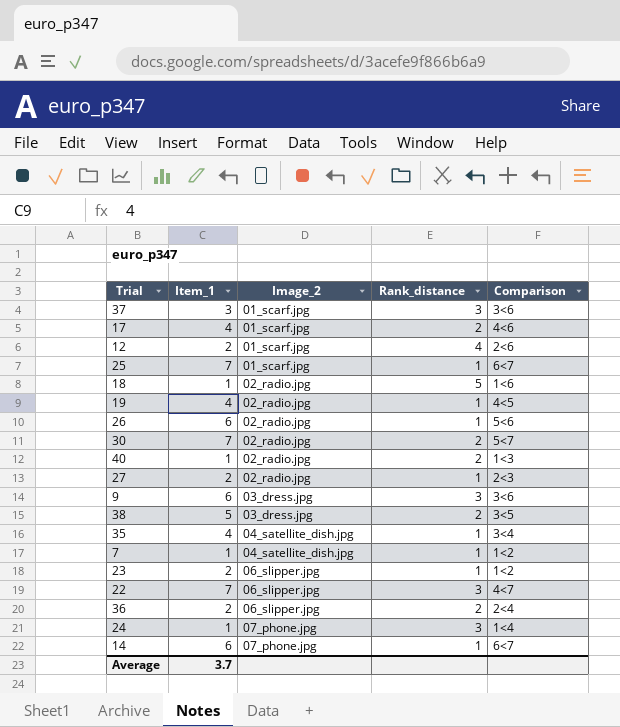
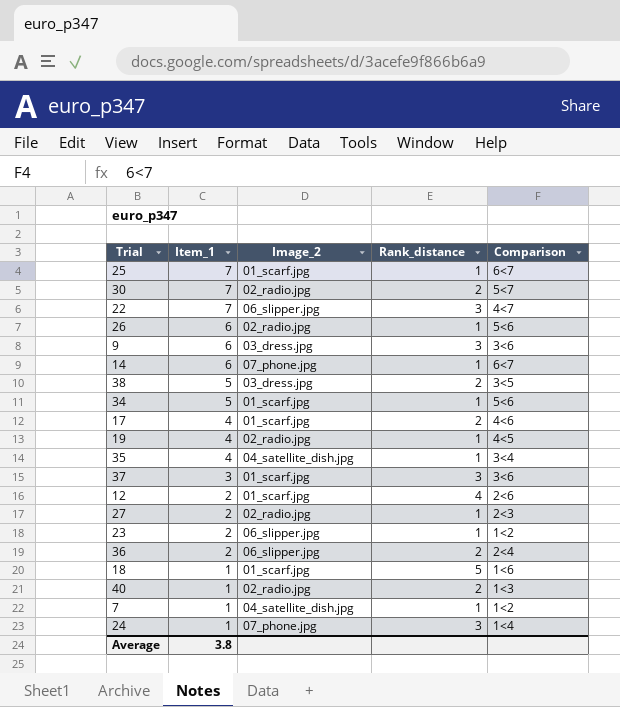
row order: Image_2 ascending -> Item_1 descending
row 34: none -> 5 | 01_scarf.jpg | 1 | 5<6
18 | Image_2: 02_radio.jpg -> 01_scarf.jpg
Average | Item_1: 3.7 -> 3.8

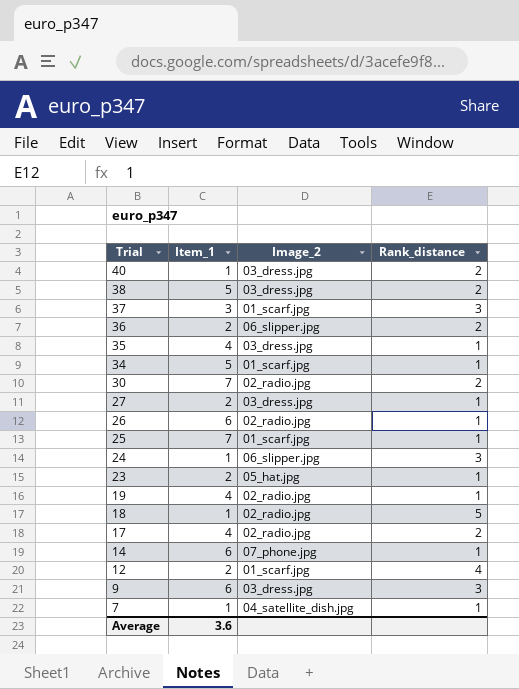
row order: Item_1 descending -> Trial descending
column Comparison | position: 5 -> none
row 22: 7 | 06_slipper.jpg | 3 | 4<7 -> none
40 | Image_2: 02_radio.jpg -> 03_dress.jpg
35 | Image_2: 04_satellite_dish.jpg -> 03_dress.jpg
27 | Image_2: 02_radio.jpg -> 03_dress.jpg
24 | Image_2: 07_phone.jpg -> 06_slipper.jpg
23 | Image_2: 06_slipper.jpg -> 05_hat.jpg
18 | Image_2: 01_scarf.jpg -> 02_radio.jpg
17 | Image_2: 01_scarf.jpg -> 02_radio.jpg
Average | Item_1: 3.8 -> 3.6

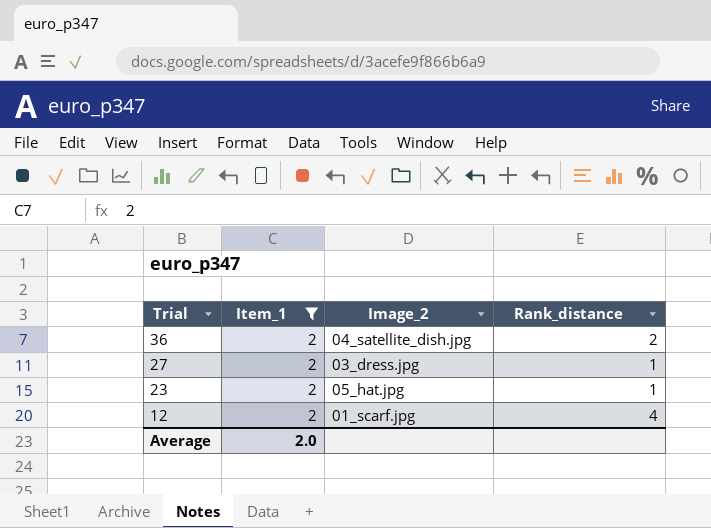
filter: none -> Item_1 = 2
36 | Image_2: 06_slipper.jpg -> 04_satellite_dish.jpg
Average | Item_1: 3.6 -> 2.0

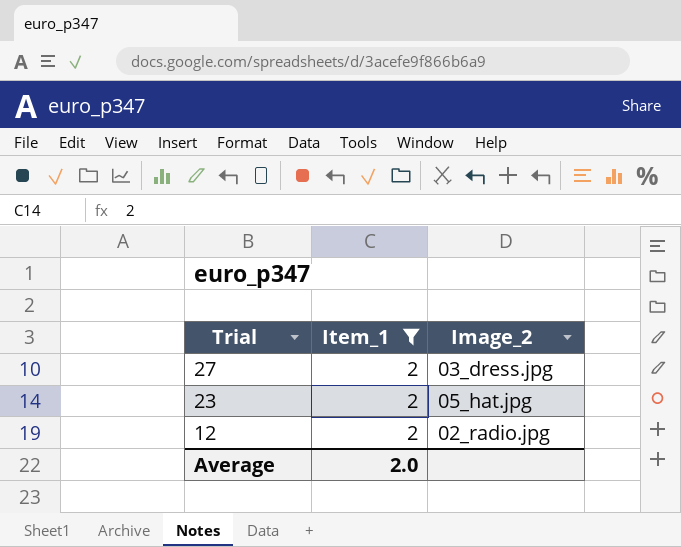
column Rank_distance | position: 4 -> none
row 36: 2 | 04_satellite_dish.jpg | 2 -> none
12 | Image_2: 01_scarf.jpg -> 02_radio.jpg

